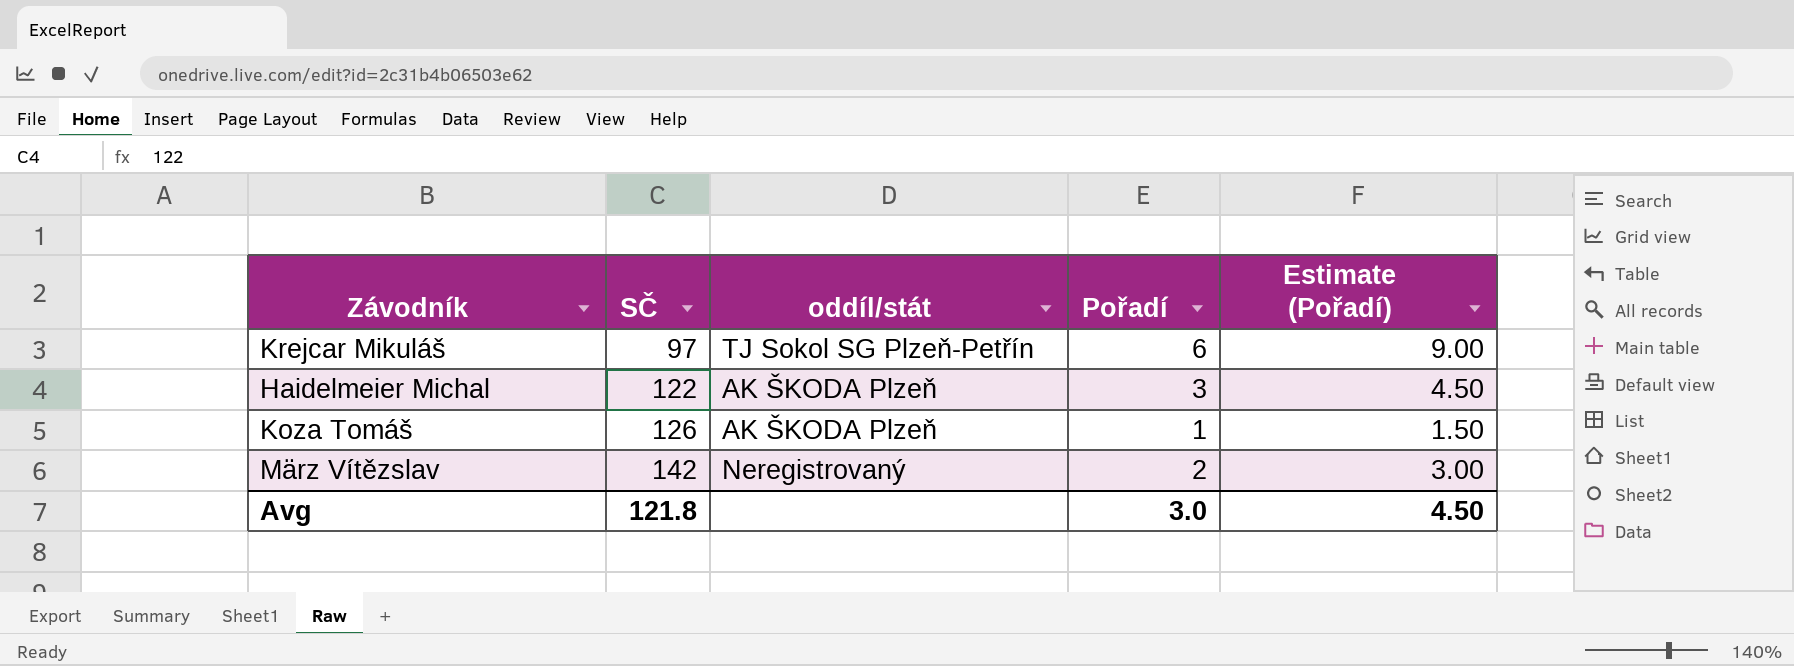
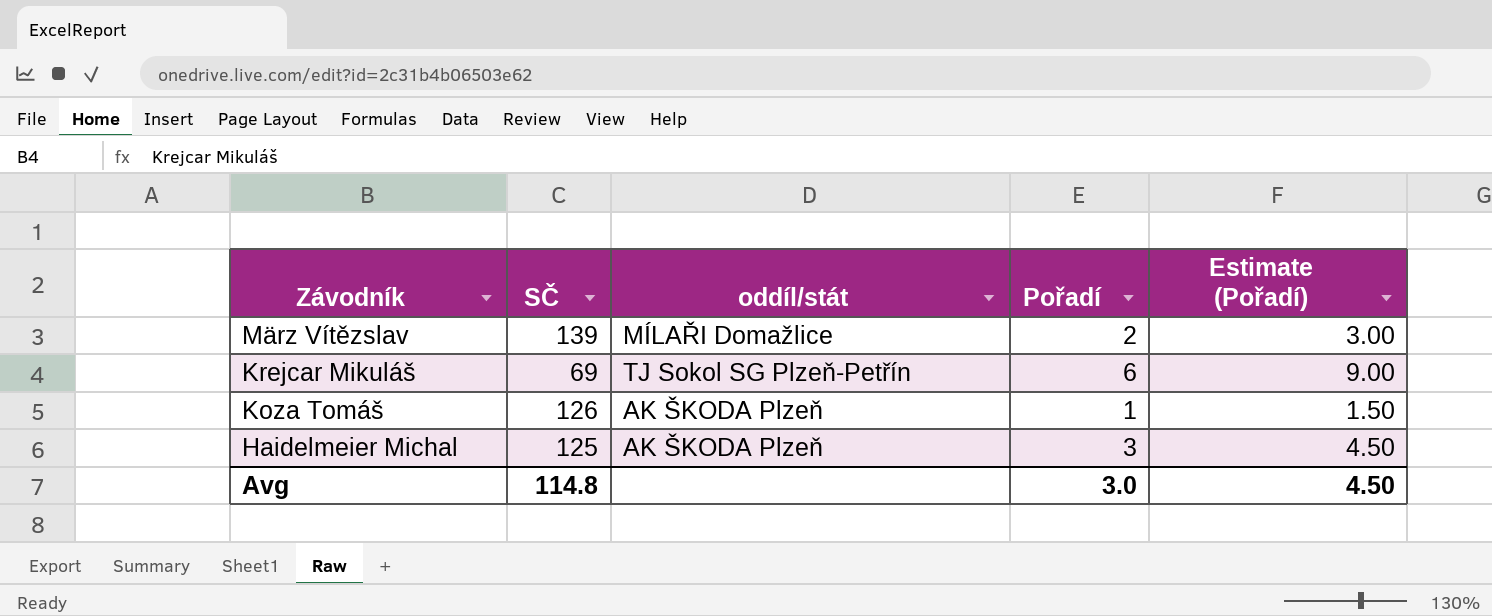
row order: SČ ascending -> Závodník descending
März Vítězslav | SČ: 142 -> 139
März Vítězslav | oddíl/stát: Neregistrovaný -> MÍLAŘI Domažlice
Krejcar Mikuláš | SČ: 97 -> 69
Haidelmeier Michal | SČ: 122 -> 125
Avg | SČ: 121.8 -> 114.8

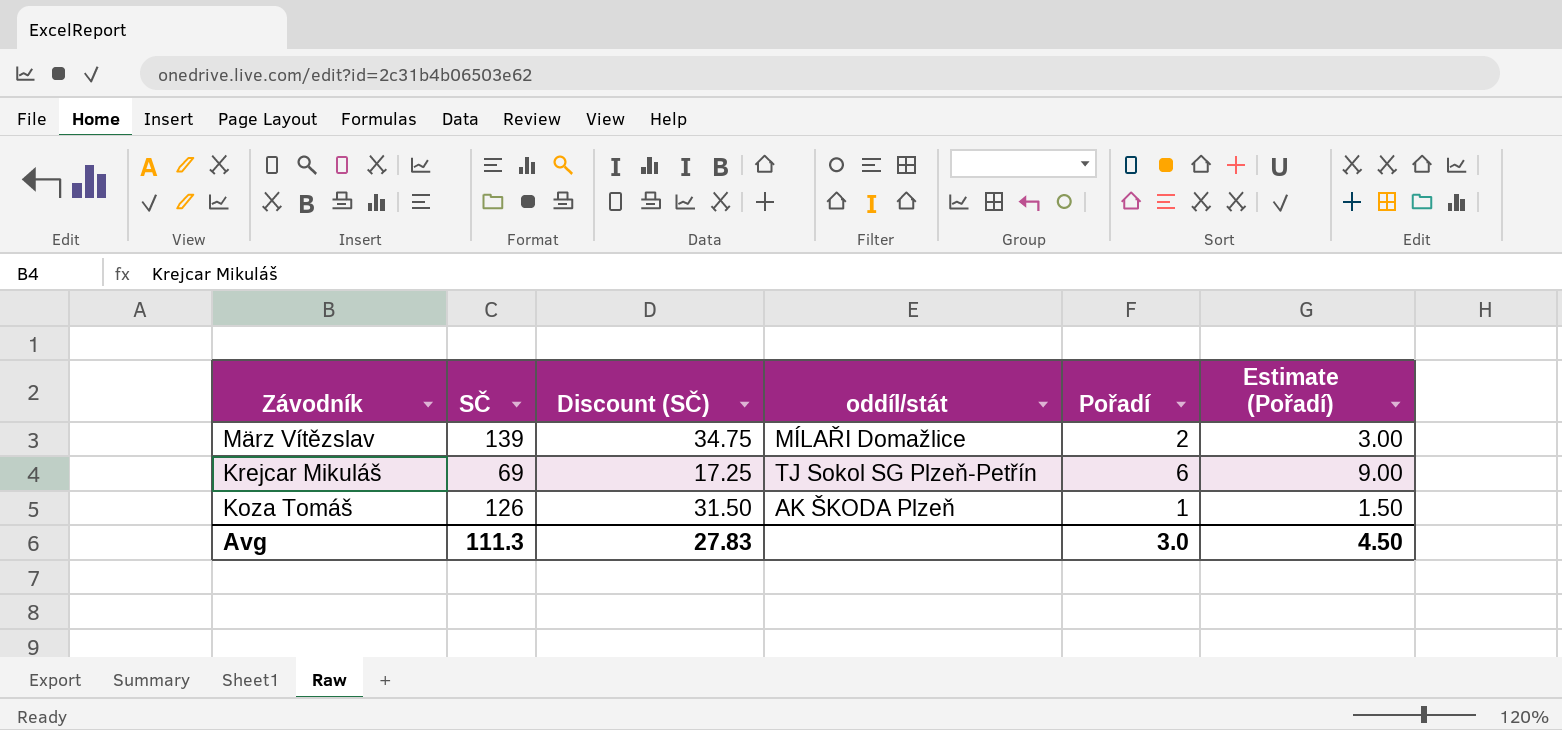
column Discount (SČ) | formula: none -> [SČ] * 0.25
row Haidelmeier Michal: 125 | AK ŠKODA Plzeň | 3 | 4.50 -> none
Avg | SČ: 114.8 -> 111.3

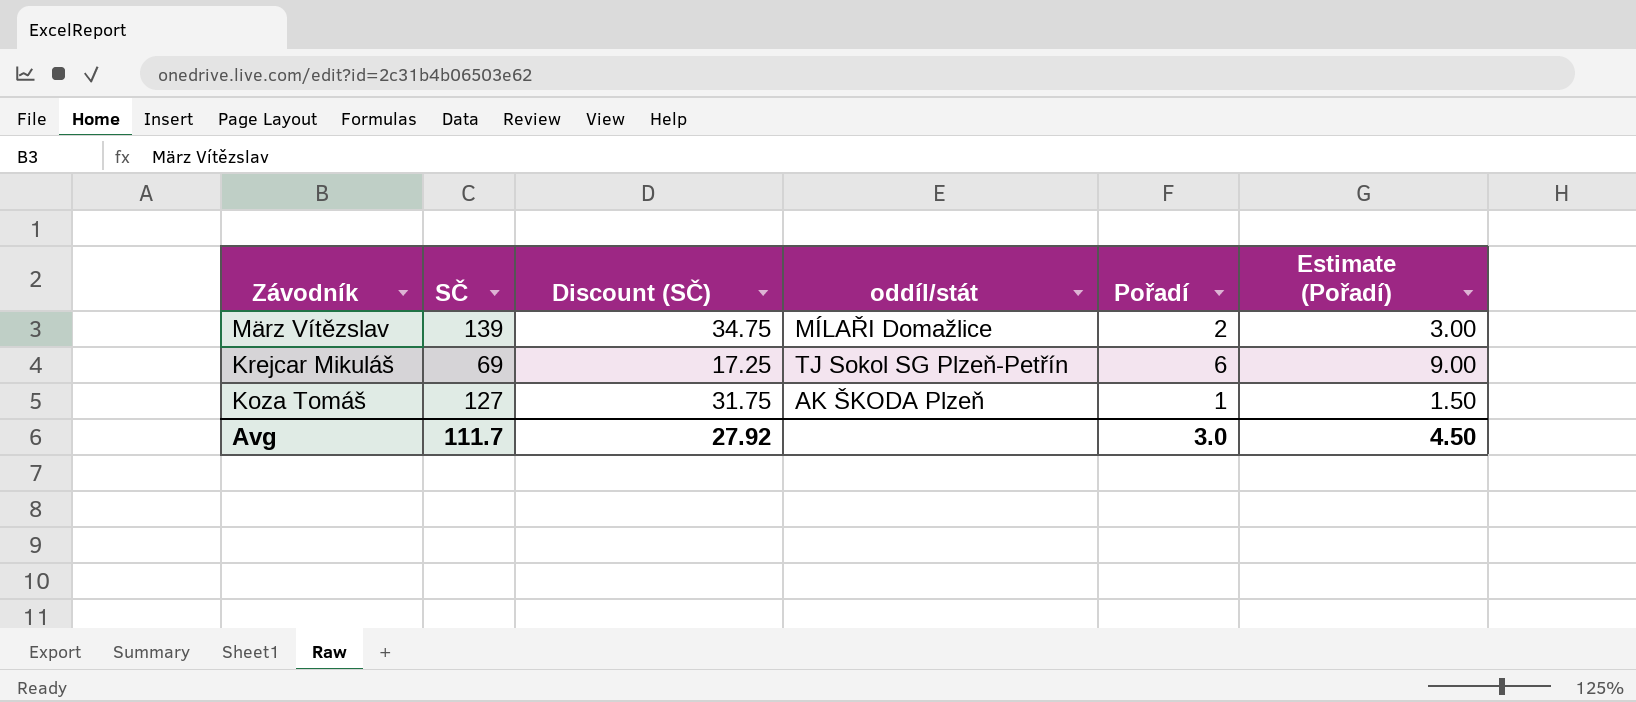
Koza Tomáš | SČ: 126 -> 127
Koza Tomáš | Discount (SČ): 31.50 -> 31.75
Avg | SČ: 111.3 -> 111.7
Avg | Discount (SČ): 27.83 -> 27.92

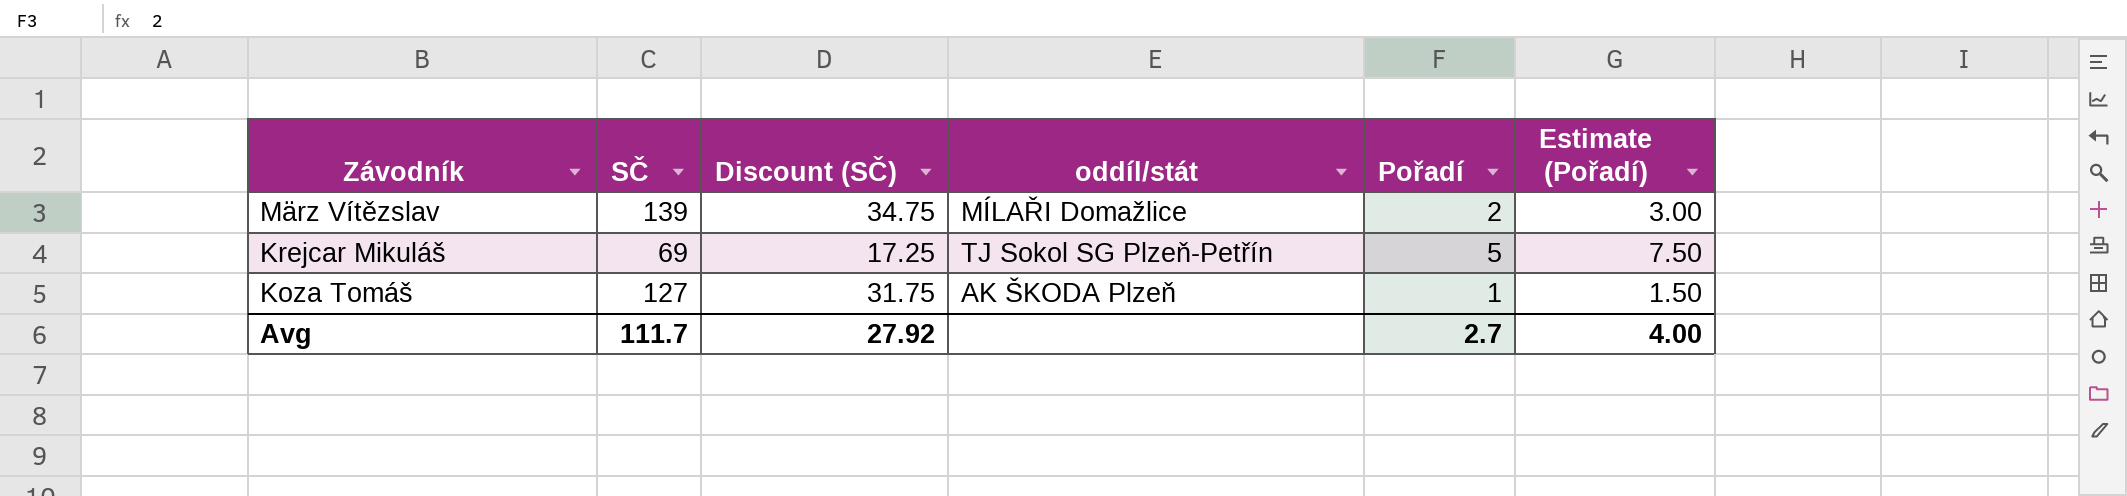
Krejcar Mikuláš | Pořadí: 6 -> 5
Krejcar Mikuláš | Estimate (Pořadí): 9.00 -> 7.50
Avg | Pořadí: 3.0 -> 2.7
Avg | Estimate (Pořadí): 4.50 -> 4.00

